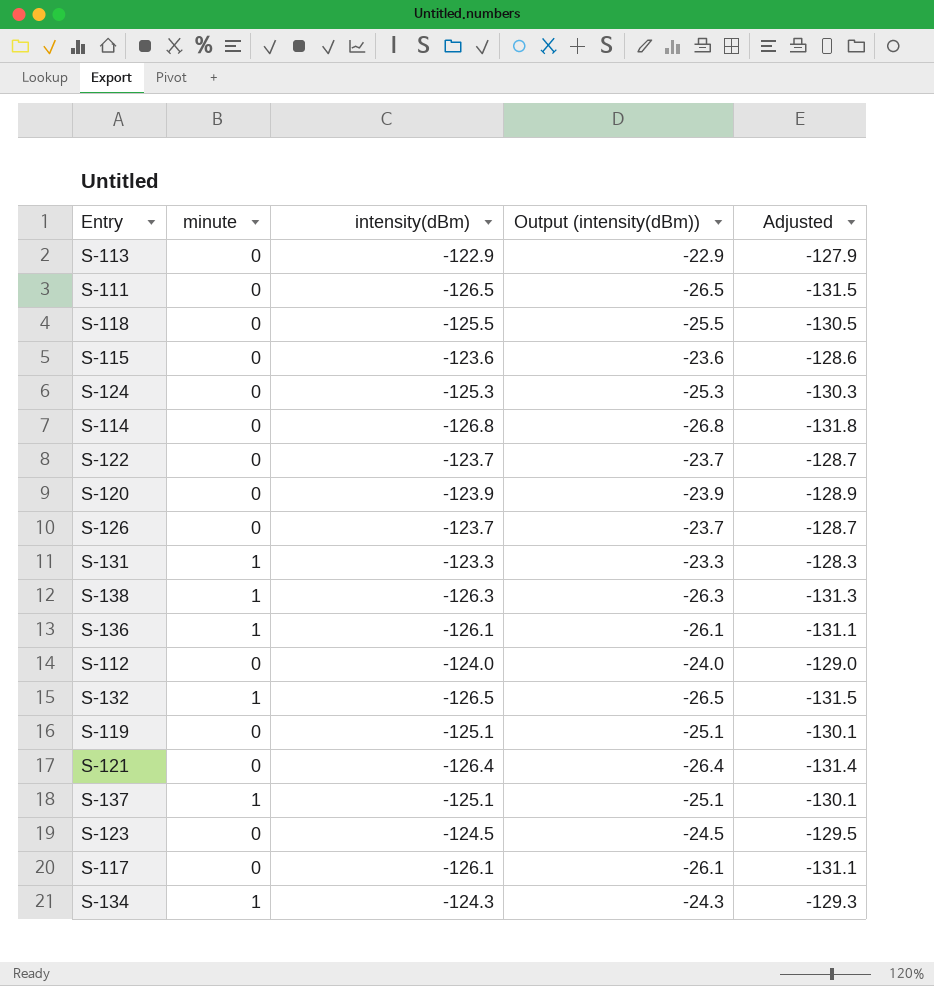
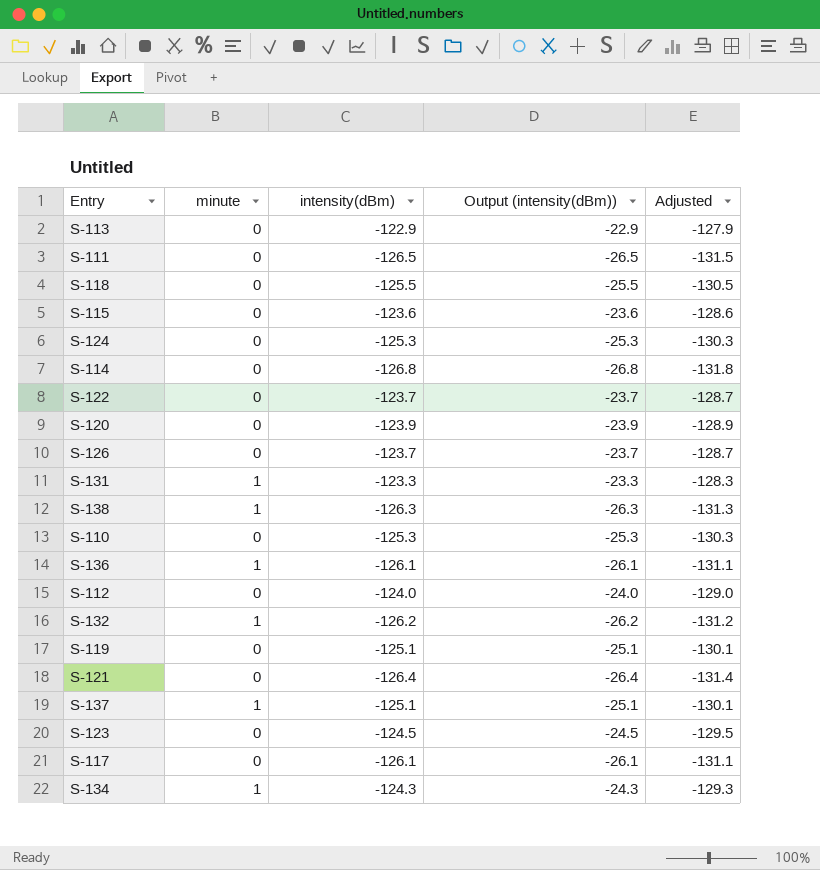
row S-110: none -> 0 | -125.3 | -25.3 | -130.3
S-132 | intensity(dBm): -126.5 -> -126.2
S-132 | Output (intensity(dBm)): -26.5 -> -26.2
S-132 | Adjusted: -131.5 -> -131.2

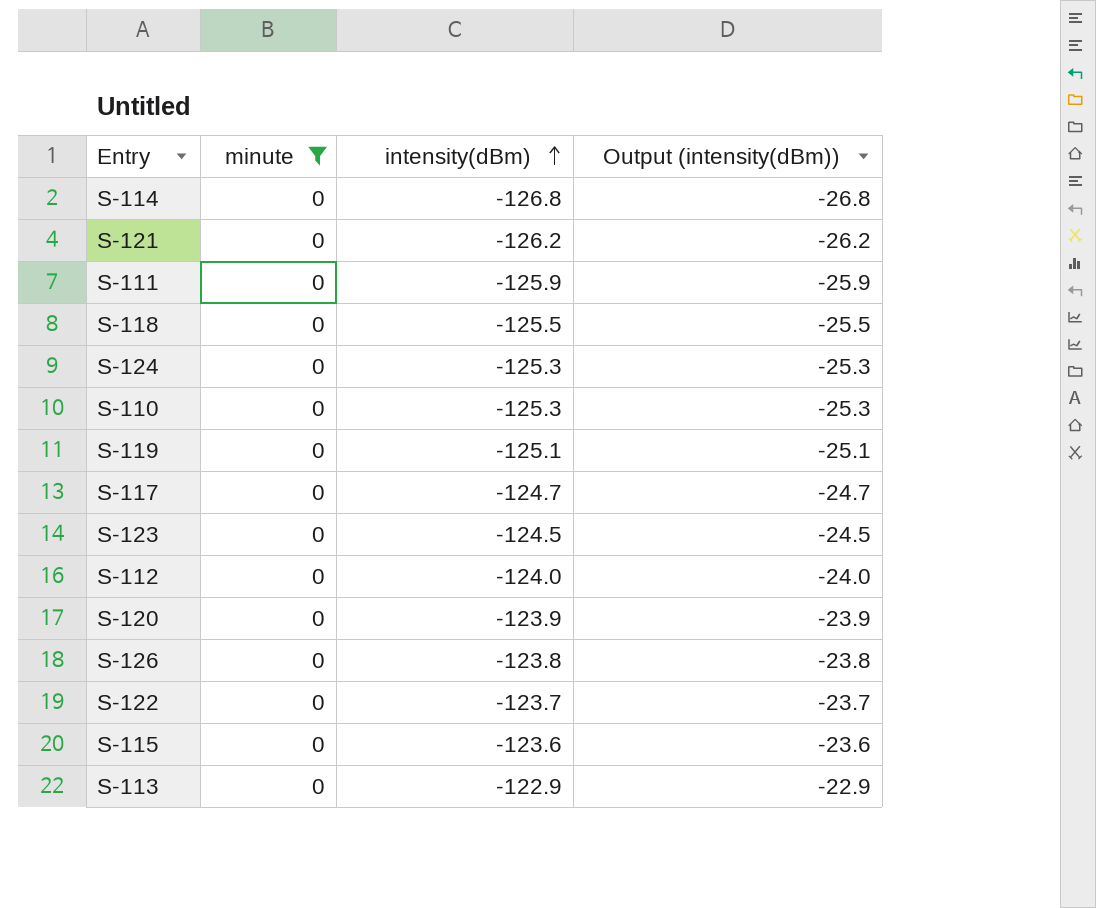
filter: none -> minute = 0
row order: none -> intensity(dBm) ascending
column Adjusted | formula: [intensity(dBm)] - 5 -> none
S-121 | intensity(dBm): -126.4 -> -126.2
S-121 | Output (intensity(dBm)): -26.4 -> -26.2
S-111 | intensity(dBm): -126.5 -> -125.9
S-111 | Output (intensity(dBm)): -26.5 -> -25.9
S-117 | intensity(dBm): -126.1 -> -124.7
S-117 | Output (intensity(dBm)): -26.1 -> -24.7
S-126 | intensity(dBm): -123.7 -> -123.8
S-126 | Output (intensity(dBm)): -23.7 -> -23.8

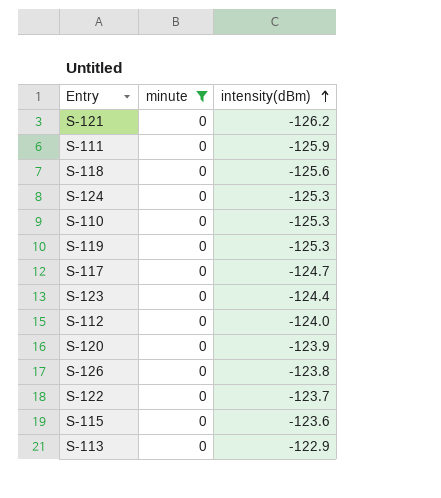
column Output (intensity(dBm)) | formula: [intensity(dBm)] + 100 -> none
row S-114: 0 | -126.8 | -26.8 -> none
S-118 | intensity(dBm): -125.5 -> -125.6
S-119 | intensity(dBm): -125.1 -> -125.3
S-123 | intensity(dBm): -124.5 -> -124.4

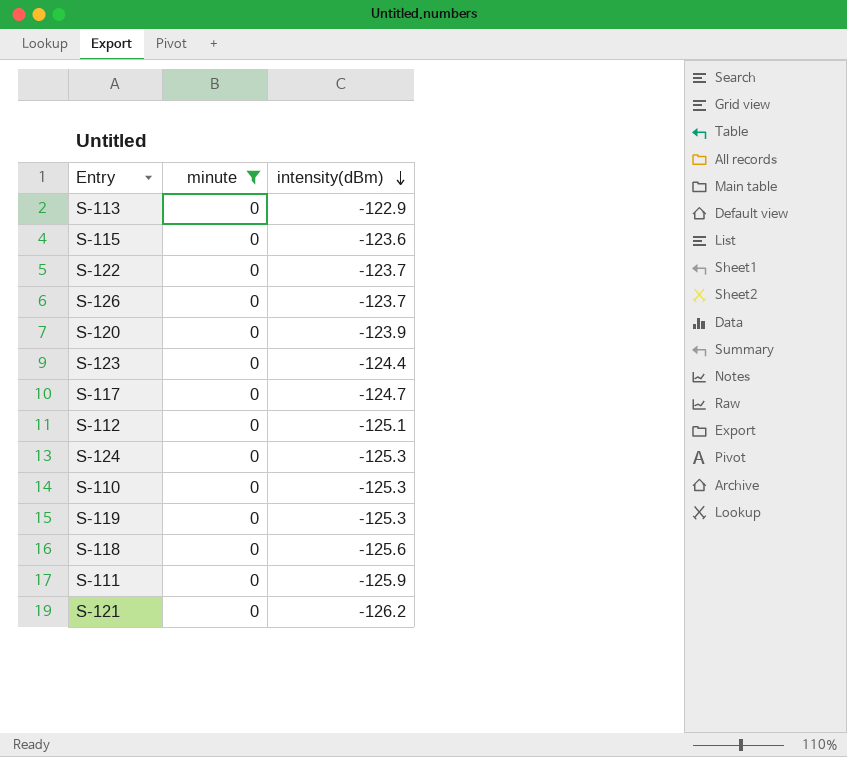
row order: intensity(dBm) ascending -> intensity(dBm) descending
S-126 | intensity(dBm): -123.8 -> -123.7
S-112 | intensity(dBm): -124.0 -> -125.1

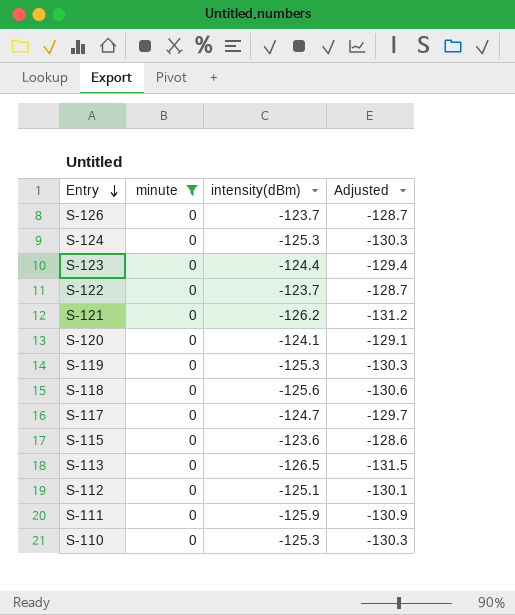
row order: intensity(dBm) descending -> Entry descending
column Adjusted | formula: none -> [intensity(dBm)] - 5
S-120 | intensity(dBm): -123.9 -> -124.1
S-113 | intensity(dBm): -122.9 -> -126.5

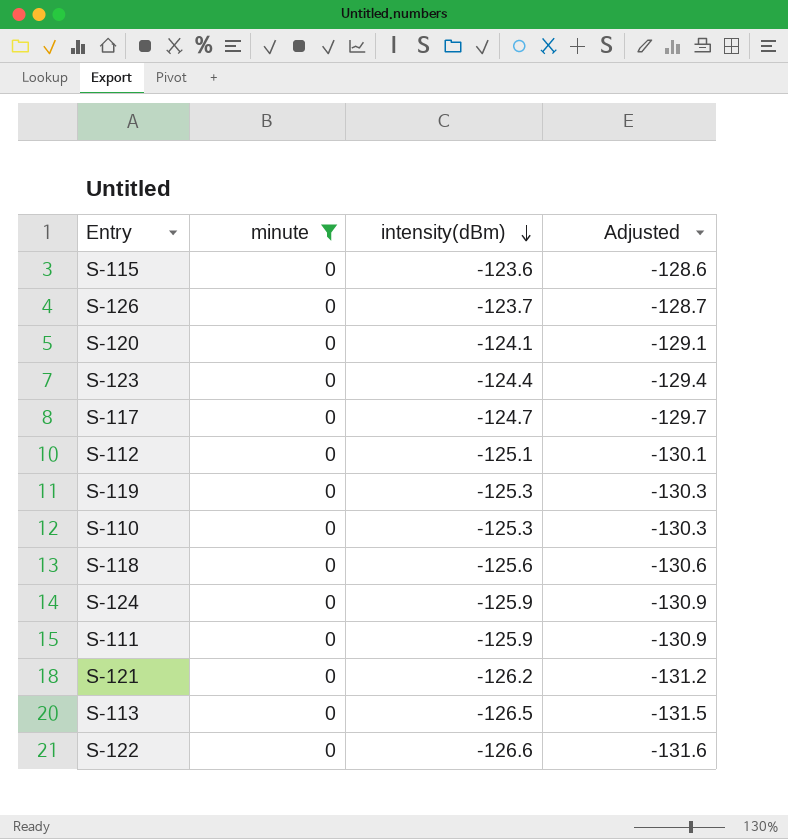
row order: Entry descending -> intensity(dBm) descending
S-124 | intensity(dBm): -125.3 -> -125.9
S-124 | Adjusted: -130.3 -> -130.9
S-122 | intensity(dBm): -123.7 -> -126.6
S-122 | Adjusted: -128.7 -> -131.6

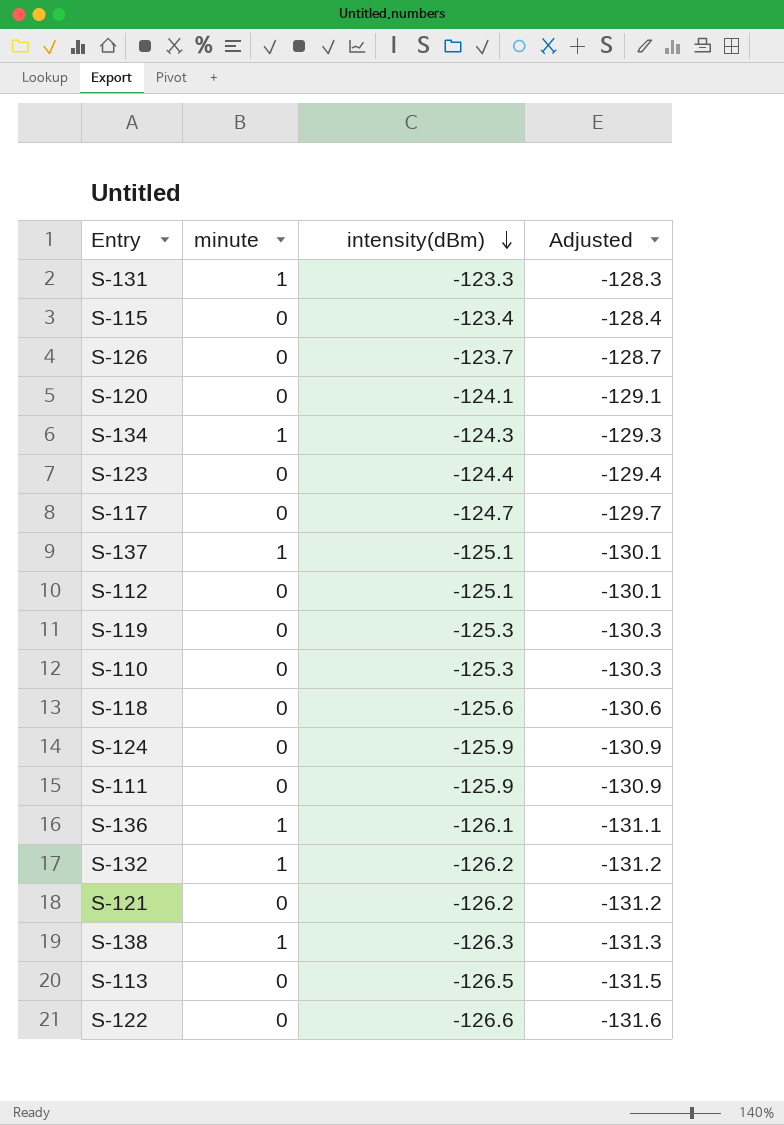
filter: minute = 0 -> none
S-115 | intensity(dBm): -123.6 -> -123.4
S-115 | Adjusted: -128.6 -> -128.4

